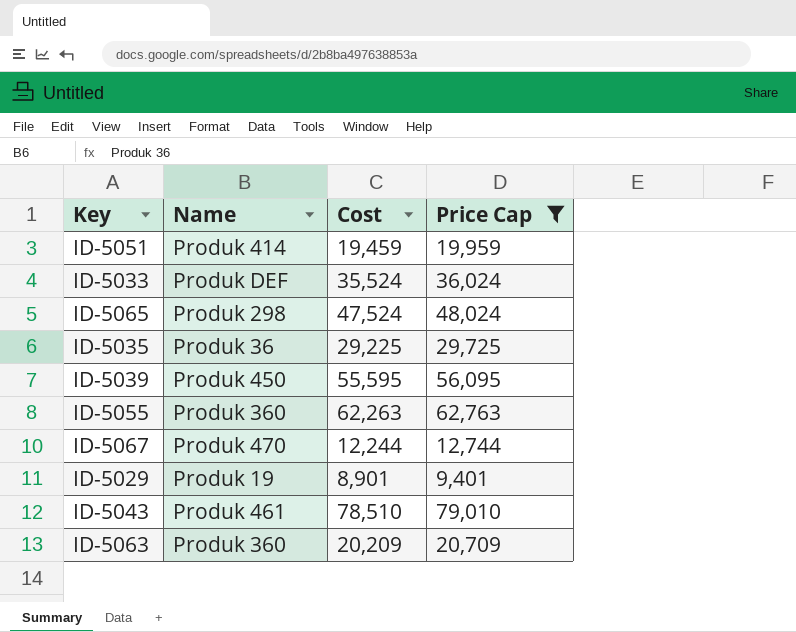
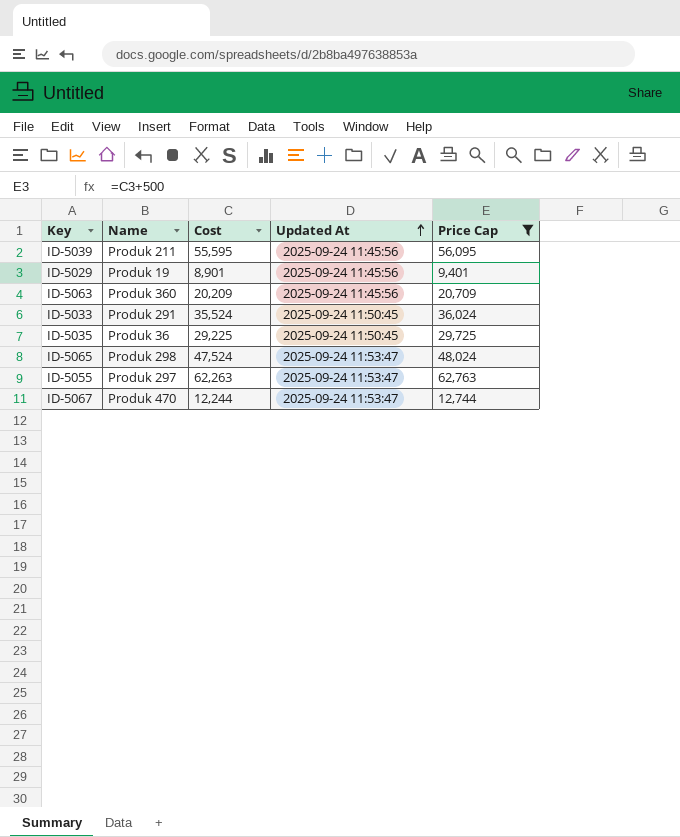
row order: none -> Updated At ascending
column Updated At | position: none -> 4
row ID-5051: Produk 414 | 19,459 | 19,959 -> none
row ID-5043: Produk 461 | 78,510 | 79,010 -> none
ID-5039 | Name: Produk 450 -> Produk 211
ID-5033 | Name: Produk DEF -> Produk 291
ID-5055 | Name: Produk 360 -> Produk 297

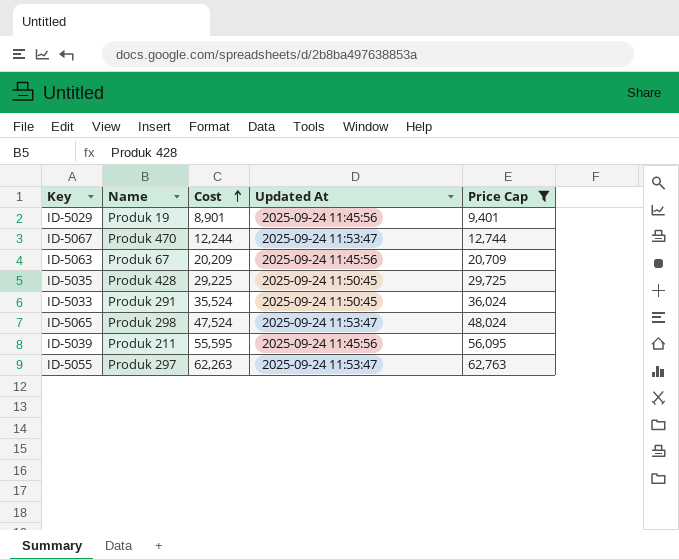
row order: Updated At ascending -> Cost ascending
ID-5063 | Name: Produk 360 -> Produk 67
ID-5035 | Name: Produk 36 -> Produk 428

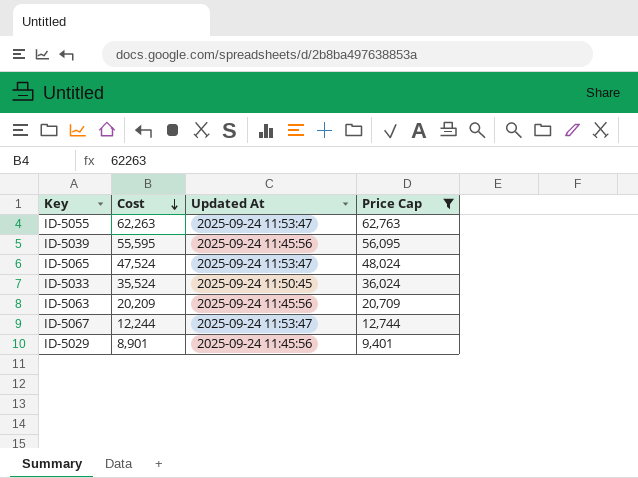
row order: Cost ascending -> Cost descending
column Name | position: 2 -> none
row ID-5035: Produk 428 | 29,225 | 2025-09-24 11:50:45 | 29,725 -> none

